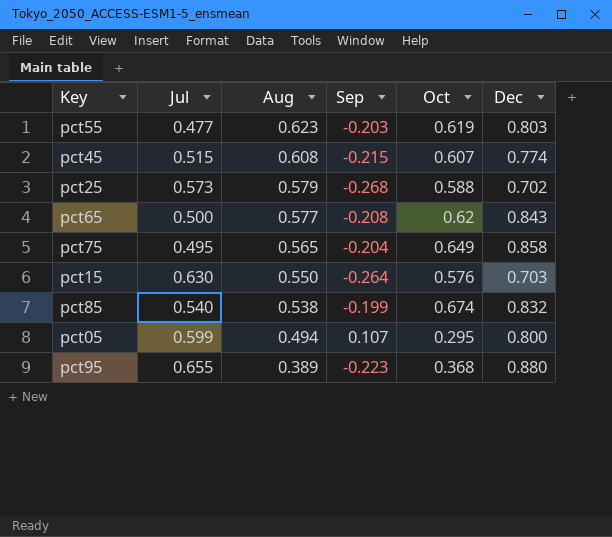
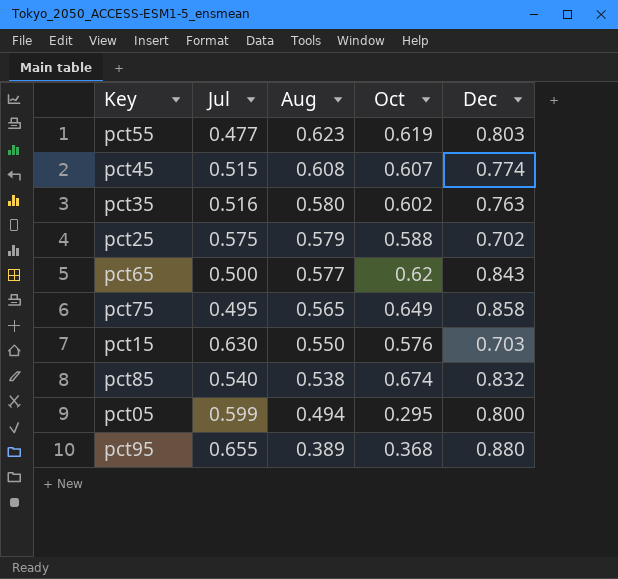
column Sep | position: 4 -> none
row pct35: none -> 0.516 | 0.580 | 0.602 | 0.763
pct25 | Jul: 0.573 -> 0.575

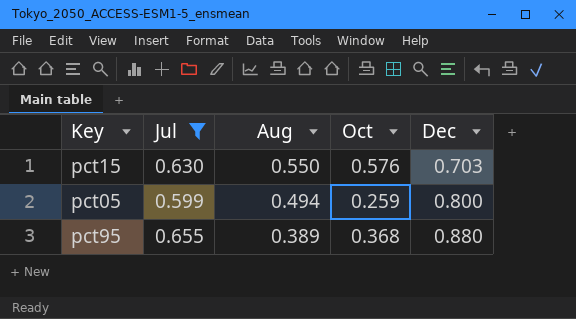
filter: none -> Jul >= 0.599
pct05 | Oct: 0.295 -> 0.259

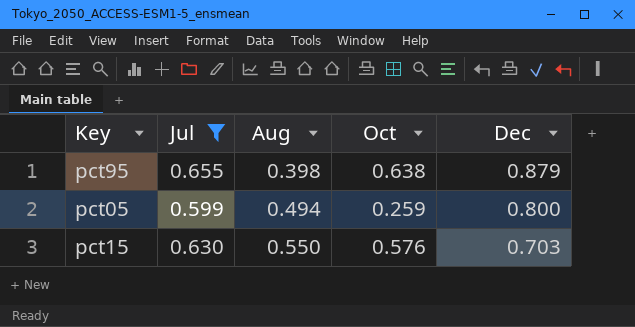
row order: Aug descending -> Aug ascending
pct95 | Aug: 0.389 -> 0.398
pct95 | Oct: 0.368 -> 0.638
pct95 | Dec: 0.880 -> 0.879

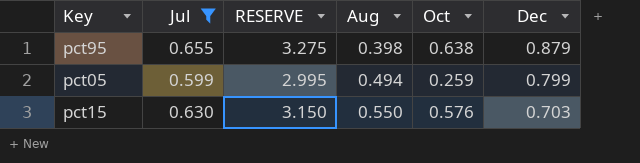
column RESERVE | formula: none -> [Jul] * 5
pct05 | Dec: 0.800 -> 0.799

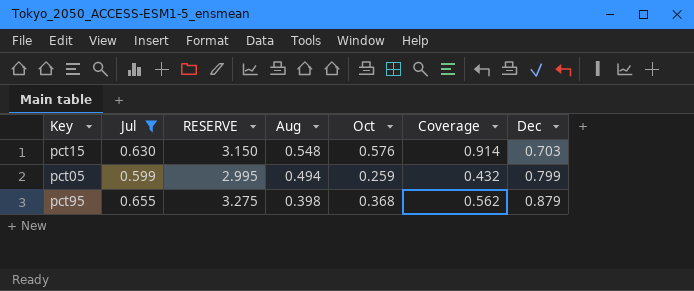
row order: Aug ascending -> Aug descending
column Coverage | formula: none -> [Oct] / [Jul]
pct15 | Aug: 0.550 -> 0.548
pct95 | Oct: 0.638 -> 0.368

